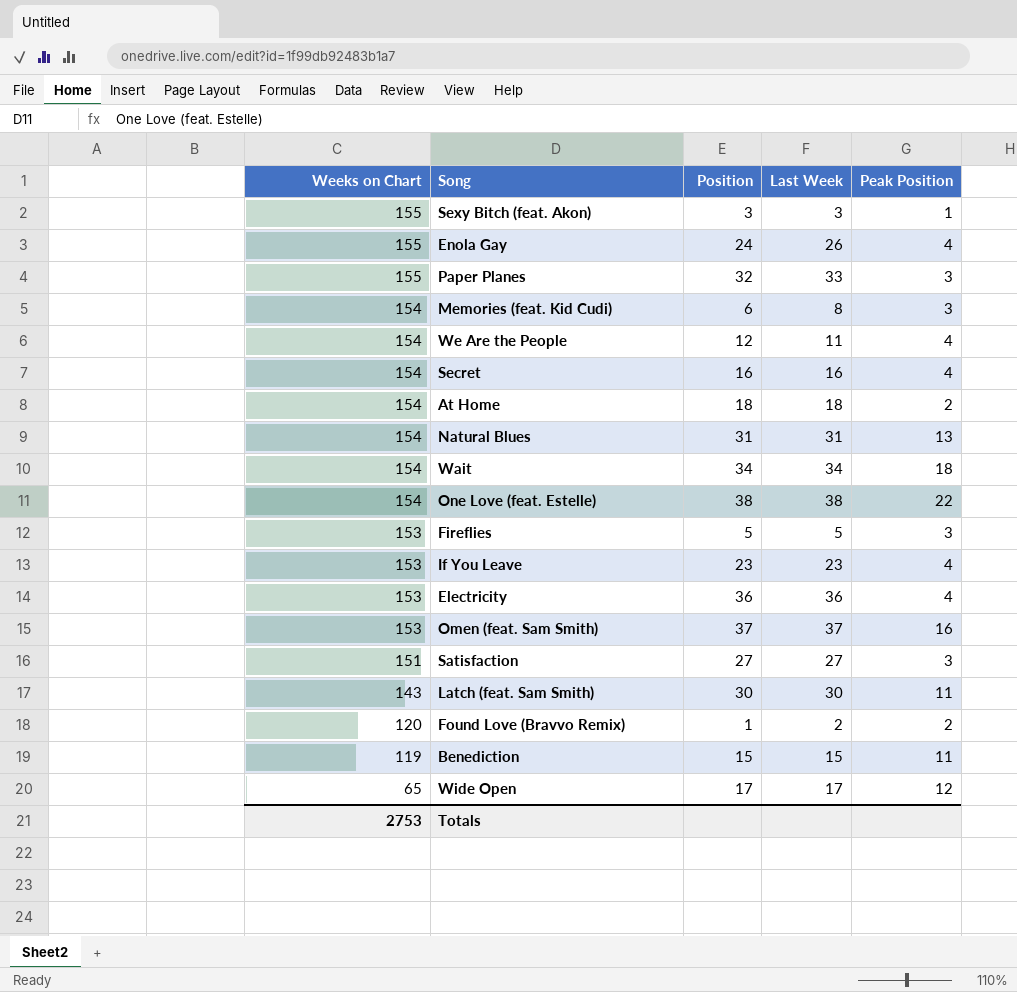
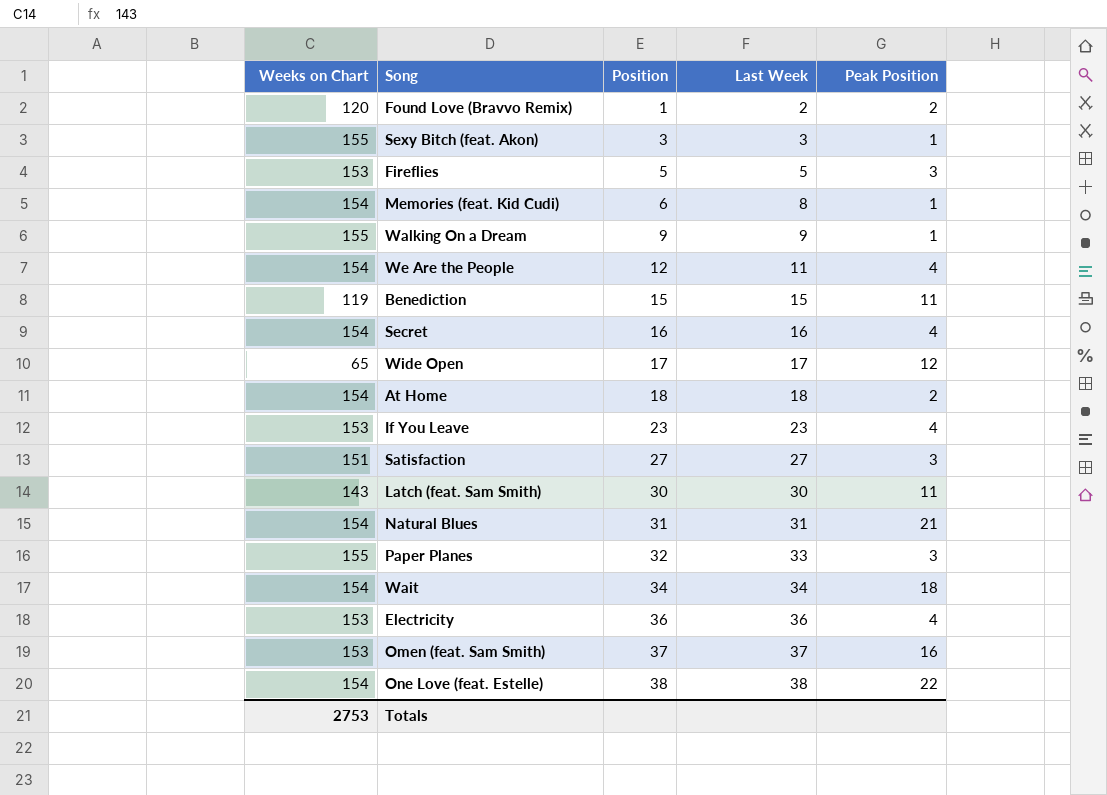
row order: Weeks on Chart descending -> Position ascending
row Enola Gay: 155 | 24 | 26 | 4 -> none
Memories (feat. Kid Cudi) | Peak Position: 3 -> 1
row Walking On a Dream: none -> 155 | 9 | 9 | 1
Natural Blues | Peak Position: 13 -> 21

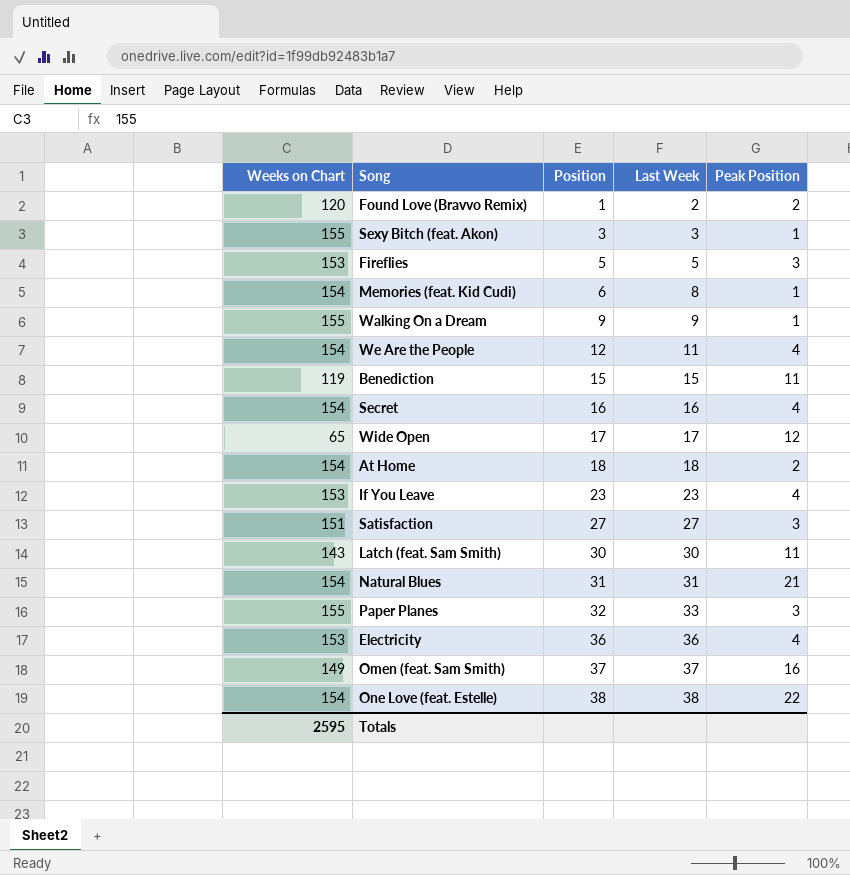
row Wait: 154 | 34 | 34 | 18 -> none
Omen (feat. Sam Smith) | Weeks on Chart: 153 -> 149
Totals | Weeks on Chart: 2753 -> 2595

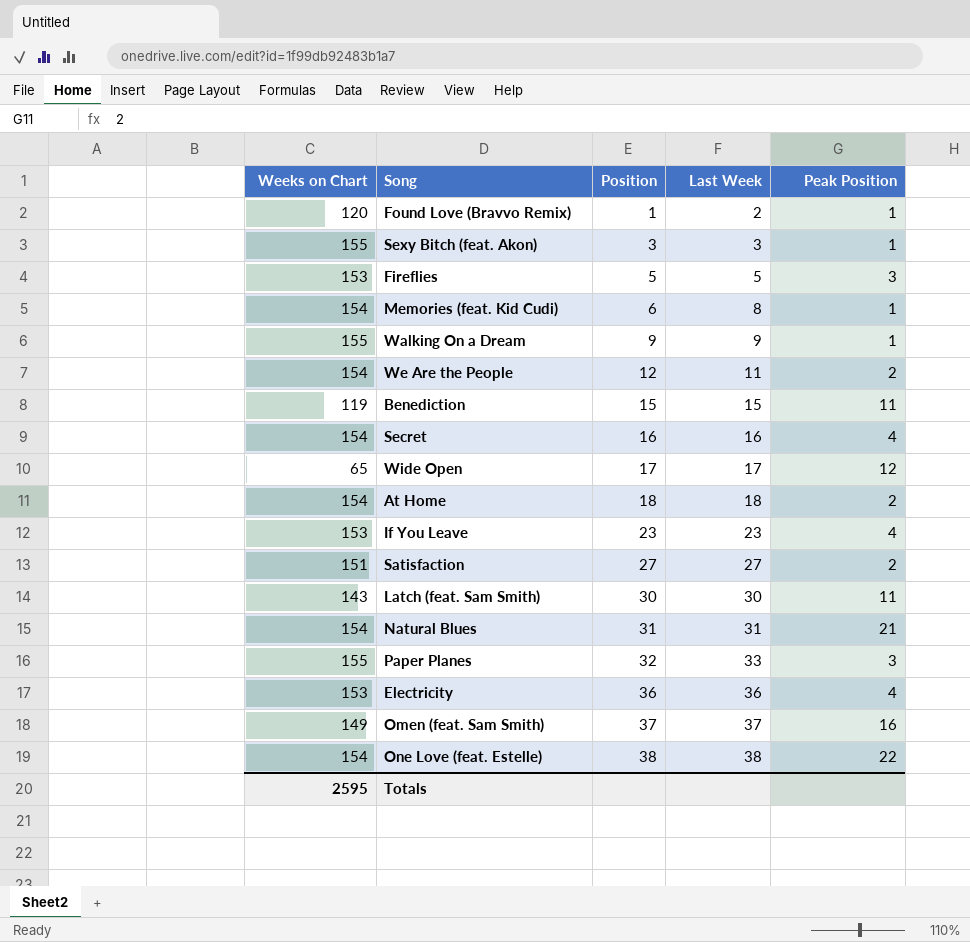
Found Love (Bravvo Remix) | Peak Position: 2 -> 1
We Are the People | Peak Position: 4 -> 2
Satisfaction | Peak Position: 3 -> 2

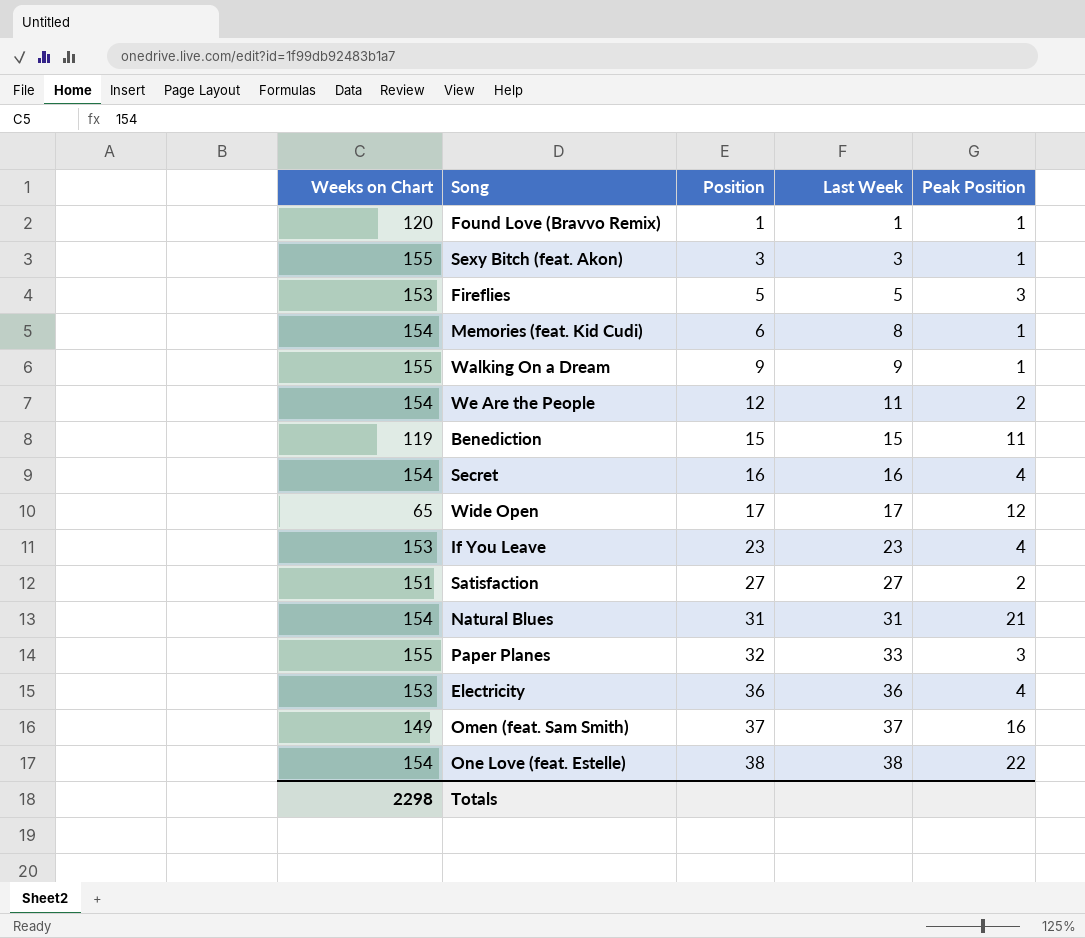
row At Home: 154 | 18 | 18 | 2 -> none
row Latch (feat. Sam Smith): 143 | 30 | 30 | 11 -> none
Found Love (Bravvo Remix) | Last Week: 2 -> 1
Totals | Weeks on Chart: 2595 -> 2298

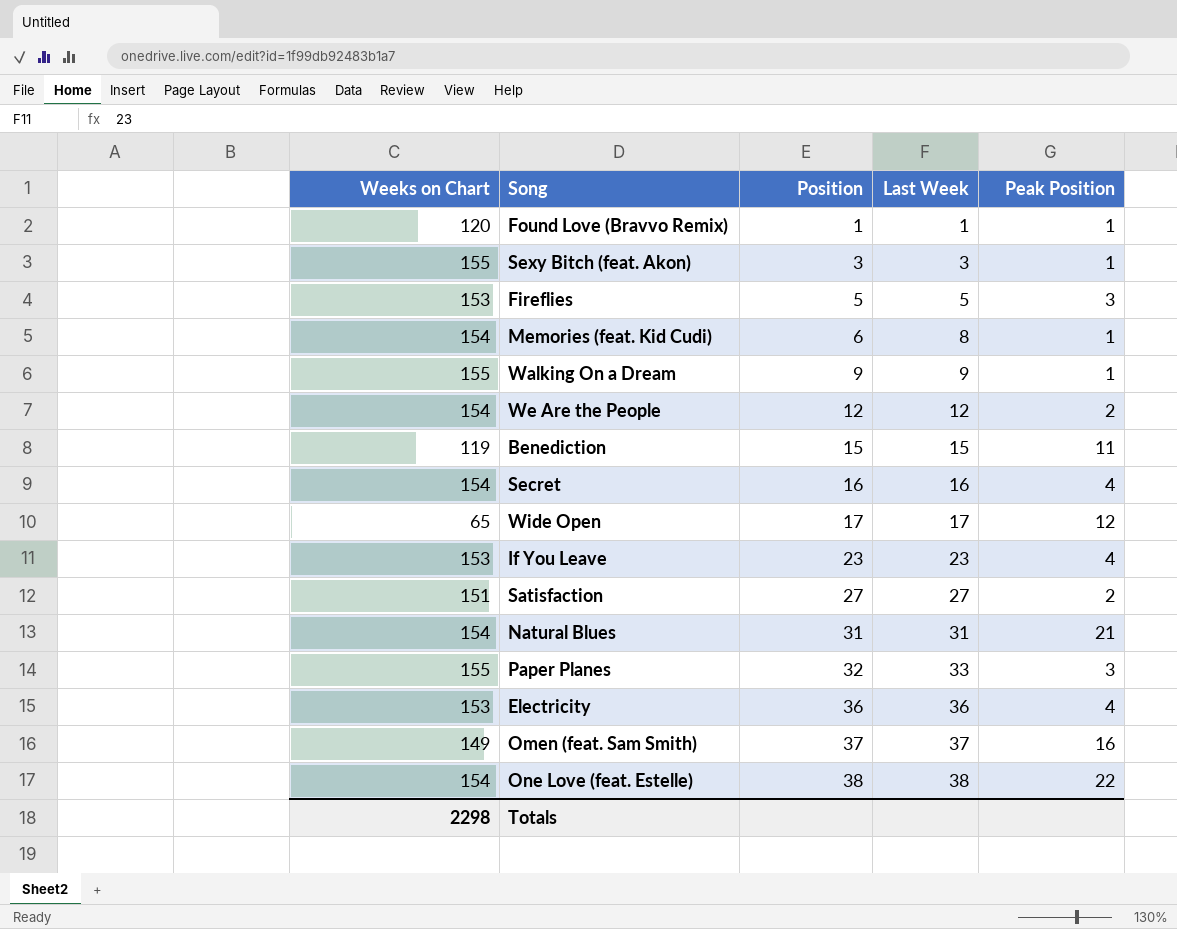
We Are the People | Last Week: 11 -> 12

